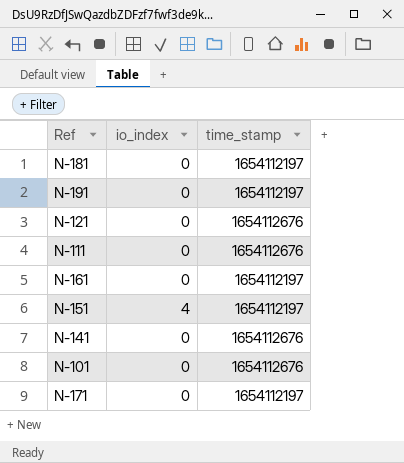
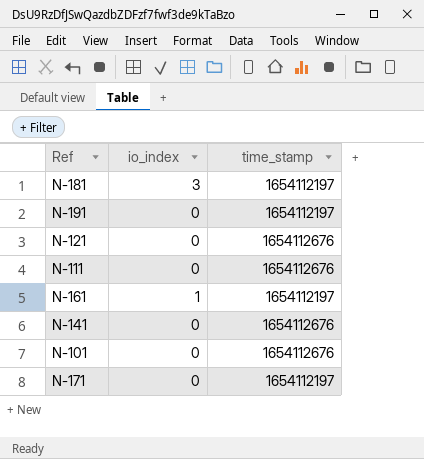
row N-151: 4 | 1654112197 -> none
N-181 | io_index: 0 -> 3
N-161 | io_index: 0 -> 1

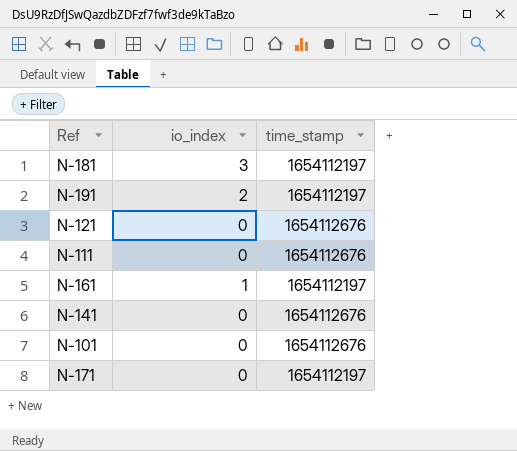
N-191 | io_index: 0 -> 2

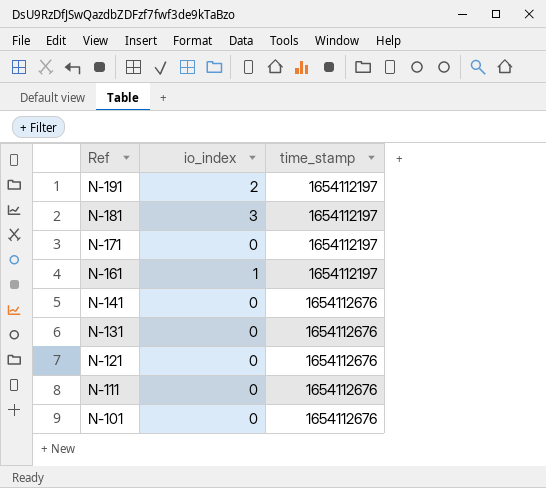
row order: none -> Ref descending
row N-131: none -> 0 | 1654112676

